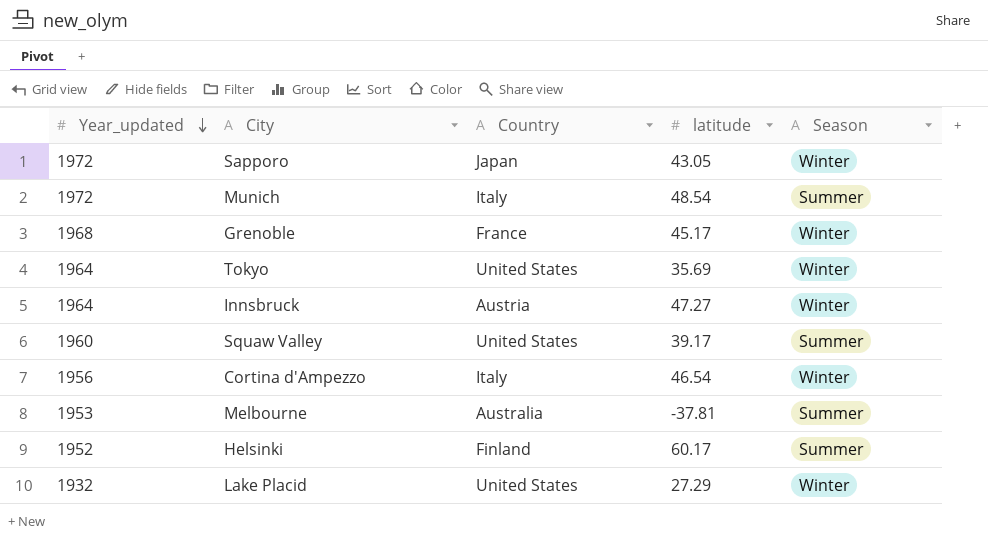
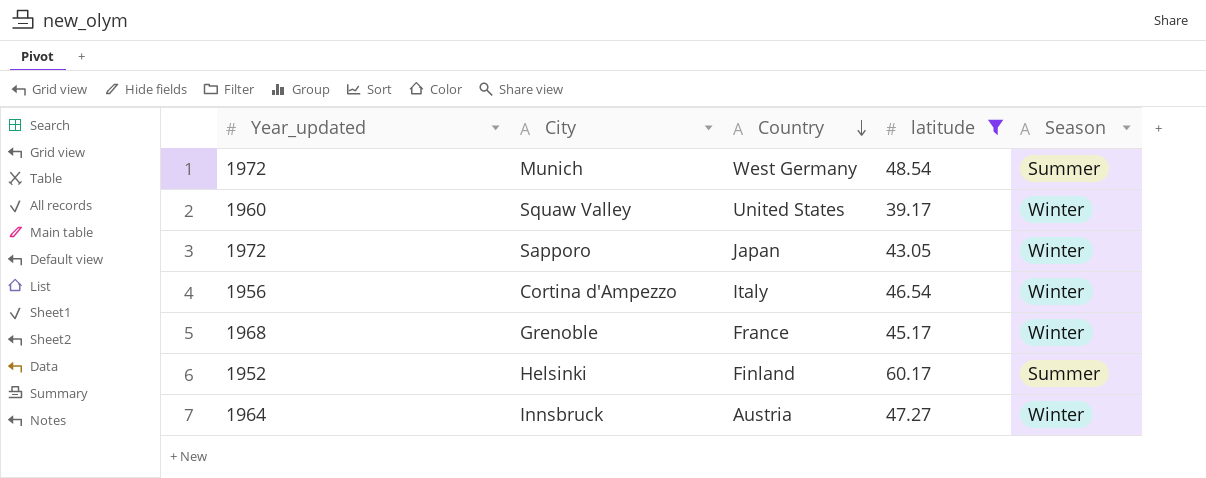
filter: none -> latitude >= 39.17
row order: Year_updated descending -> Country descending
Munich | Country: Italy -> West Germany
Squaw Valley | Season: Summer -> Winter

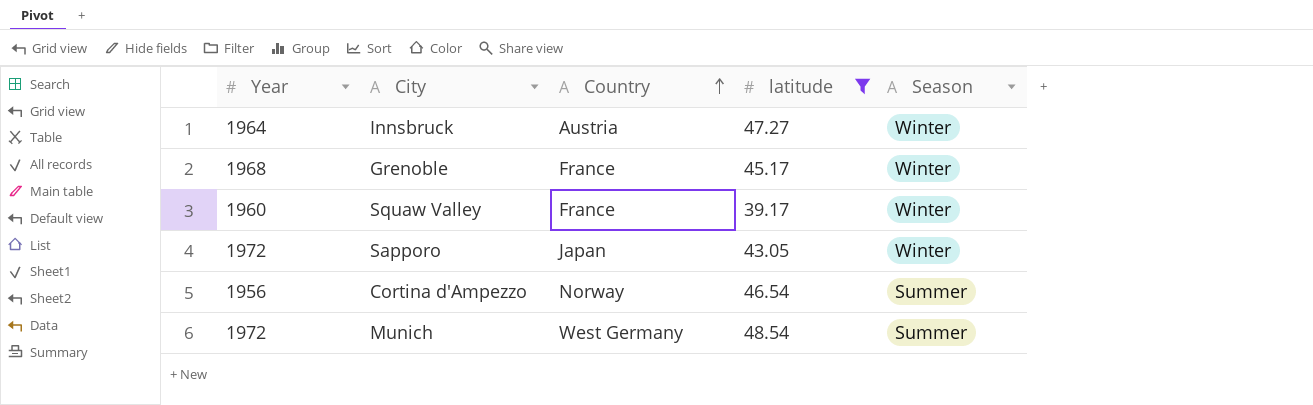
row order: Country descending -> Country ascending
column name: Year_updated -> Year
row Helsinki: 1952 | Finland | 60.17 | Summer -> none
Squaw Valley | Country: United States -> France
Cortina d'Ampezzo | Country: Italy -> Norway
Cortina d'Ampezzo | Season: Winter -> Summer

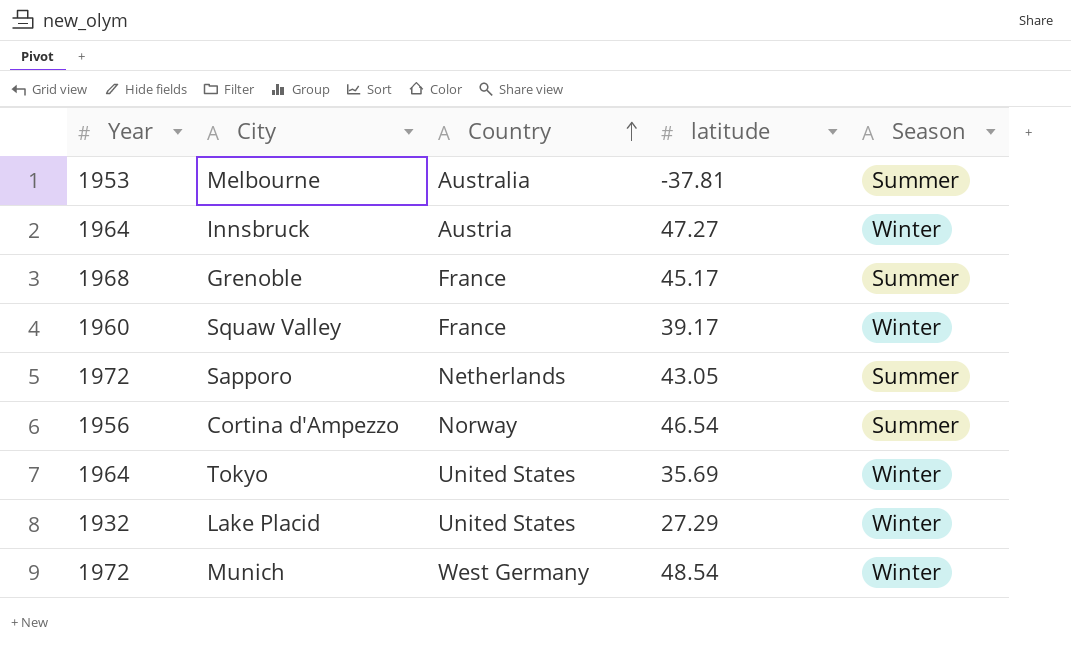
filter: latitude >= 39.17 -> none
Grenoble | Season: Winter -> Summer
Sapporo | Country: Japan -> Netherlands
Sapporo | Season: Winter -> Summer
Munich | Season: Summer -> Winter

